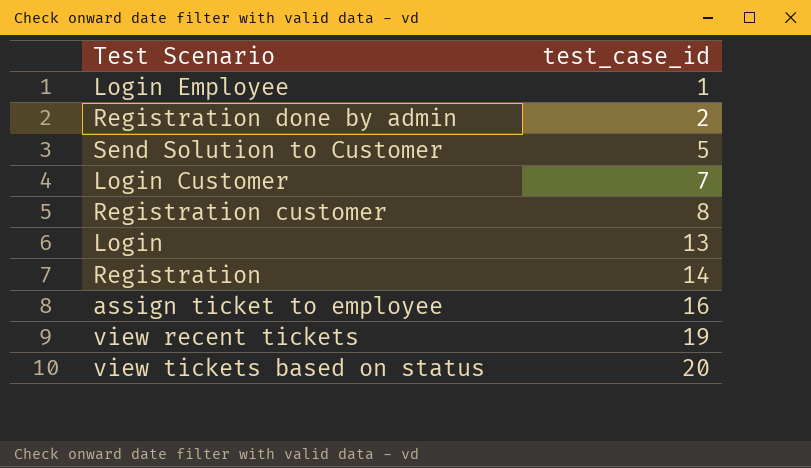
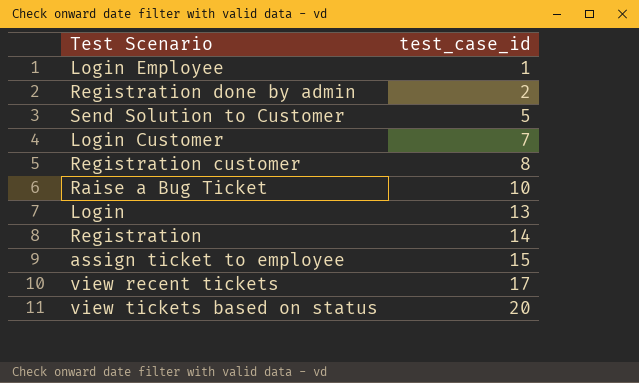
row Raise a Bug Ticket: none -> 10
assign ticket to employee | test_case_id: 16 -> 15
view recent tickets | test_case_id: 19 -> 17

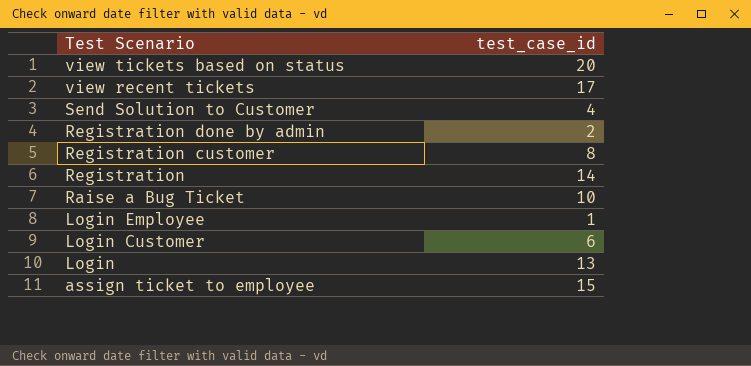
row order: test_case_id ascending -> Test Scenario descending
Send Solution to Customer | test_case_id: 5 -> 4
Login Customer | test_case_id: 7 -> 6

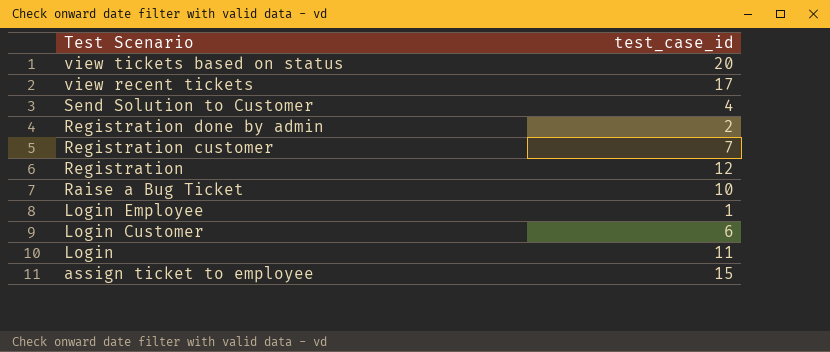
Registration customer | test_case_id: 8 -> 7
Registration | test_case_id: 14 -> 12
Login | test_case_id: 13 -> 11

